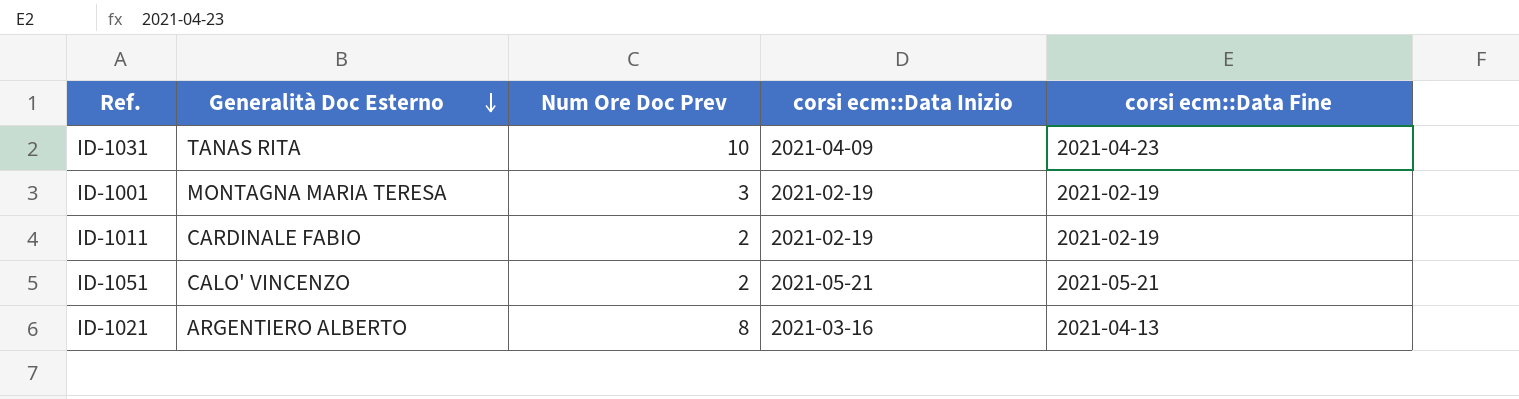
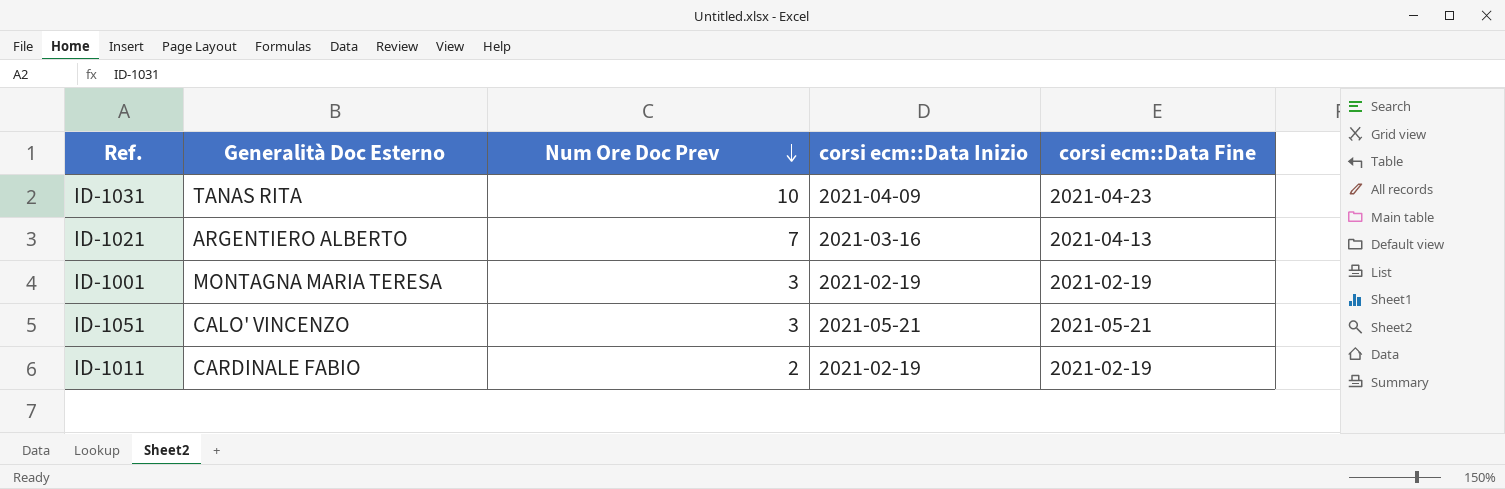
row order: Generalità Doc Esterno descending -> Num Ore Doc Prev descending
ID-1021 | Num Ore Doc Prev: 8 -> 7
ID-1051 | Num Ore Doc Prev: 2 -> 3

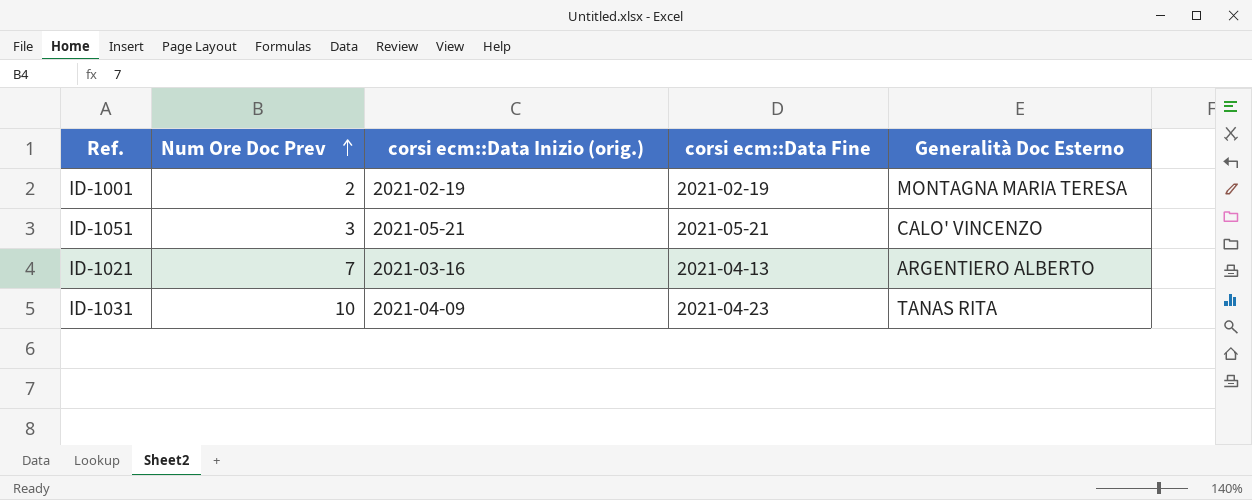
row order: Num Ore Doc Prev descending -> Num Ore Doc Prev ascending
column name: corsi ecm::Data Inizio -> corsi ecm::Data Inizio (orig.)
column Generalità Doc Esterno | position: 2 -> 5
row ID-1011: CARDINALE FABIO | 2 | 2021-02-19 | 2021-02-19 -> none
ID-1001 | Num Ore Doc Prev: 3 -> 2

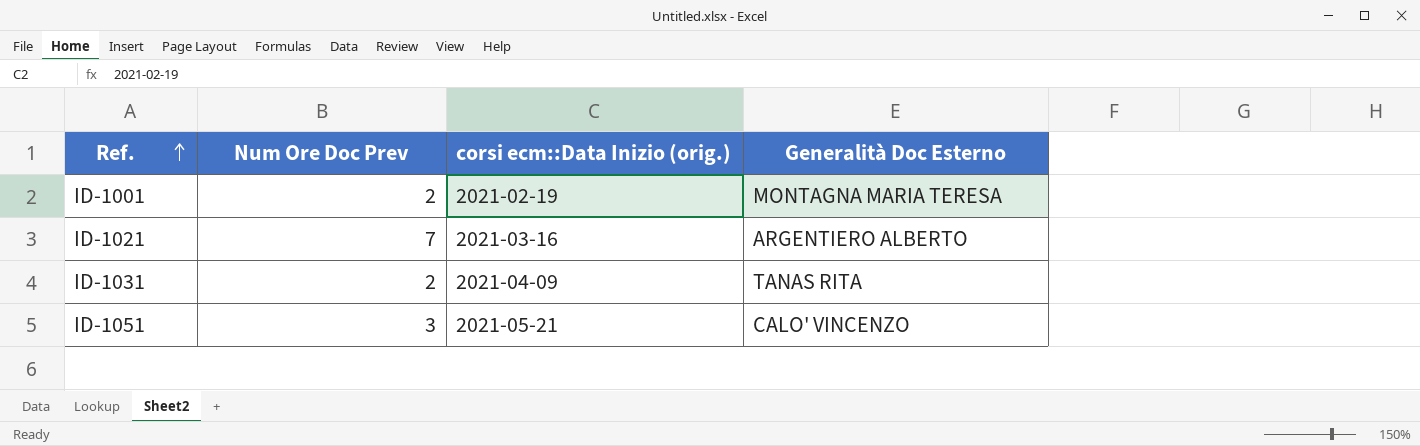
row order: Num Ore Doc Prev ascending -> Ref. ascending
column corsi ecm::Data Fine | position: 4 -> none
ID-1031 | Num Ore Doc Prev: 10 -> 2

